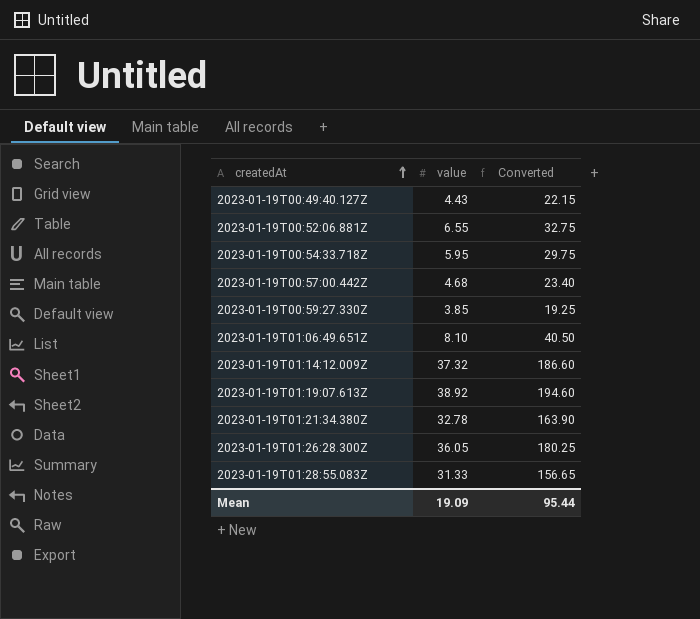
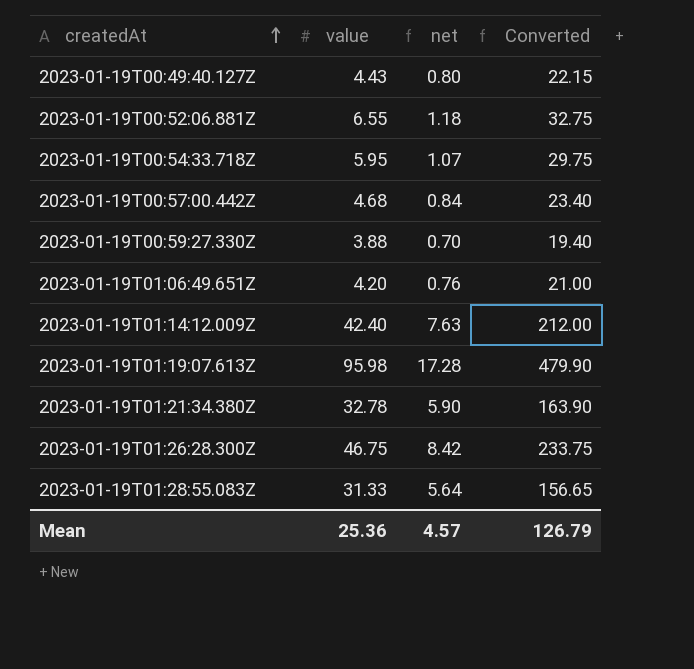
column net | formula: none -> [value] * 0.18
2023-01-19T00:59:27.330Z | value: 3.85 -> 3.88
2023-01-19T00:59:27.330Z | Converted: 19.25 -> 19.40
2023-01-19T01:06:49.651Z | value: 8.10 -> 4.20
2023-01-19T01:06:49.651Z | Converted: 40.50 -> 21.00
2023-01-19T01:14:12.009Z | value: 37.32 -> 42.40
2023-01-19T01:14:12.009Z | Converted: 186.60 -> 212.00
2023-01-19T01:19:07.613Z | value: 38.92 -> 95.98
2023-01-19T01:19:07.613Z | Converted: 194.60 -> 479.90
2023-01-19T01:26:28.300Z | value: 36.05 -> 46.75
2023-01-19T01:26:28.300Z | Converted: 180.25 -> 233.75
Mean | value: 19.09 -> 25.36
Mean | Converted: 95.44 -> 126.79

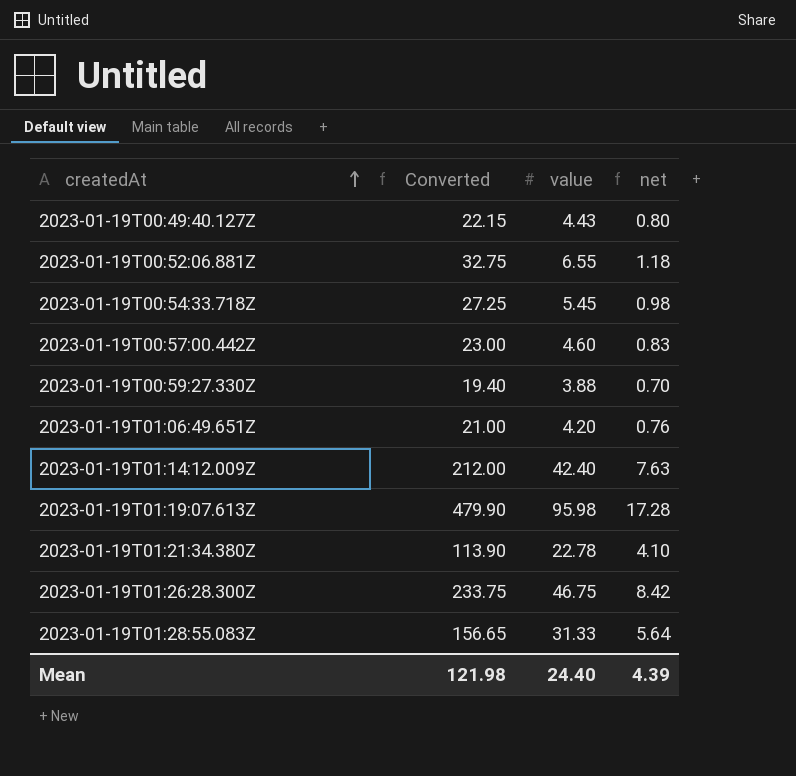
column Converted | position: 4 -> 2
2023-01-19T00:54:33.718Z | Converted: 29.75 -> 27.25
2023-01-19T00:54:33.718Z | value: 5.95 -> 5.45
2023-01-19T00:54:33.718Z | net: 1.07 -> 0.98
2023-01-19T00:57:00.442Z | Converted: 23.40 -> 23.00
2023-01-19T00:57:00.442Z | value: 4.68 -> 4.60
2023-01-19T00:57:00.442Z | net: 0.84 -> 0.83
2023-01-19T01:21:34.380Z | Converted: 163.90 -> 113.90
2023-01-19T01:21:34.380Z | value: 32.78 -> 22.78
2023-01-19T01:21:34.380Z | net: 5.90 -> 4.10
Mean | Converted: 126.79 -> 121.98
Mean | value: 25.36 -> 24.40
Mean | net: 4.57 -> 4.39

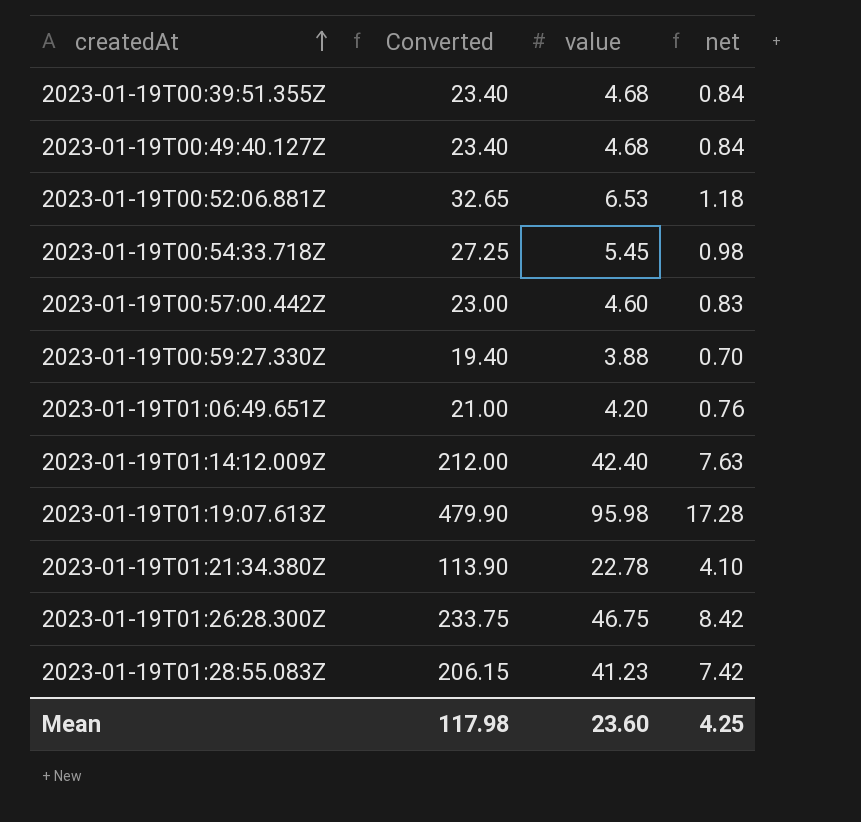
row 2023-01-19T00:39:51.355Z: none -> 23.40 | 4.68 | 0.84
2023-01-19T00:49:40.127Z | Converted: 22.15 -> 23.40
2023-01-19T00:49:40.127Z | value: 4.43 -> 4.68
2023-01-19T00:49:40.127Z | net: 0.80 -> 0.84
2023-01-19T00:52:06.881Z | Converted: 32.75 -> 32.65
2023-01-19T00:52:06.881Z | value: 6.55 -> 6.53
2023-01-19T01:28:55.083Z | Converted: 156.65 -> 206.15
2023-01-19T01:28:55.083Z | value: 31.33 -> 41.23
2023-01-19T01:28:55.083Z | net: 5.64 -> 7.42
Mean | Converted: 121.98 -> 117.98
Mean | value: 24.40 -> 23.60
Mean | net: 4.39 -> 4.25

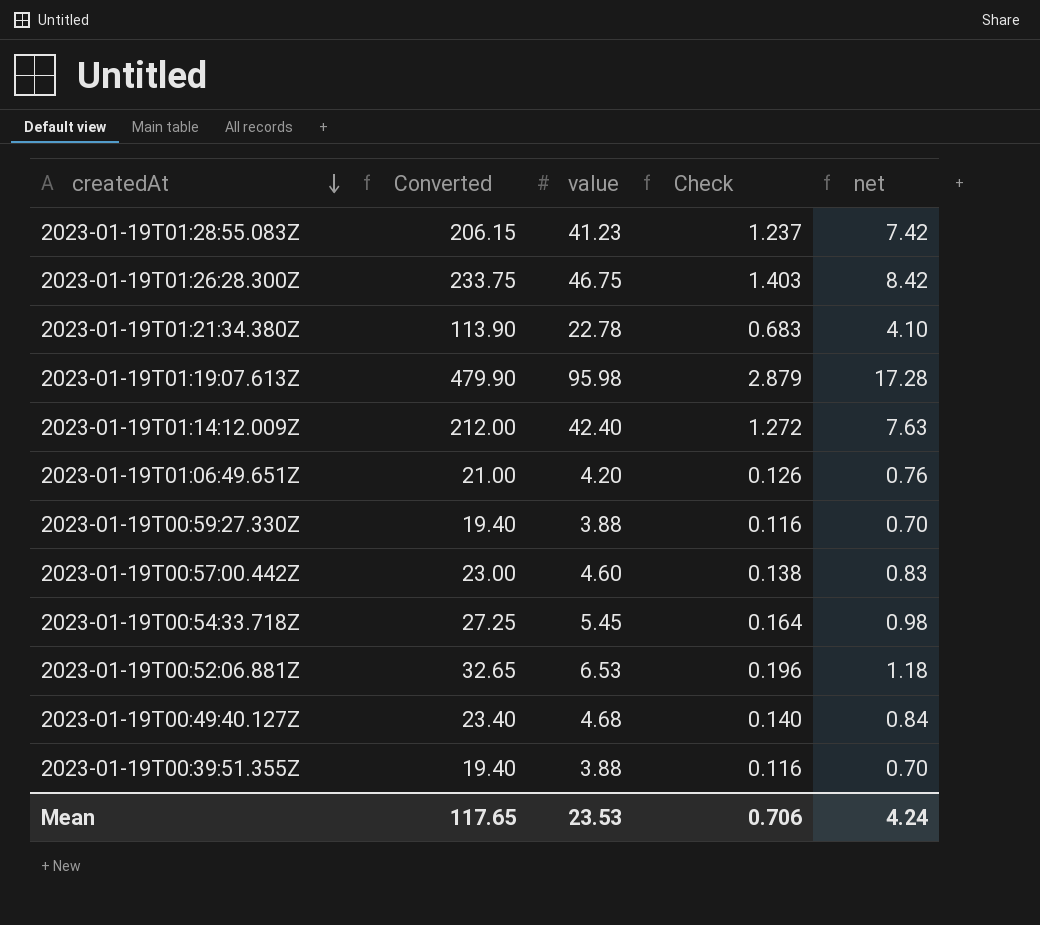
row order: createdAt ascending -> createdAt descending
column Check | formula: none -> [value] * 0.03
2023-01-19T00:39:51.355Z | Converted: 23.40 -> 19.40
2023-01-19T00:39:51.355Z | value: 4.68 -> 3.88
2023-01-19T00:39:51.355Z | net: 0.84 -> 0.70
Mean | Converted: 117.98 -> 117.65
Mean | value: 23.60 -> 23.53
Mean | net: 4.25 -> 4.24

